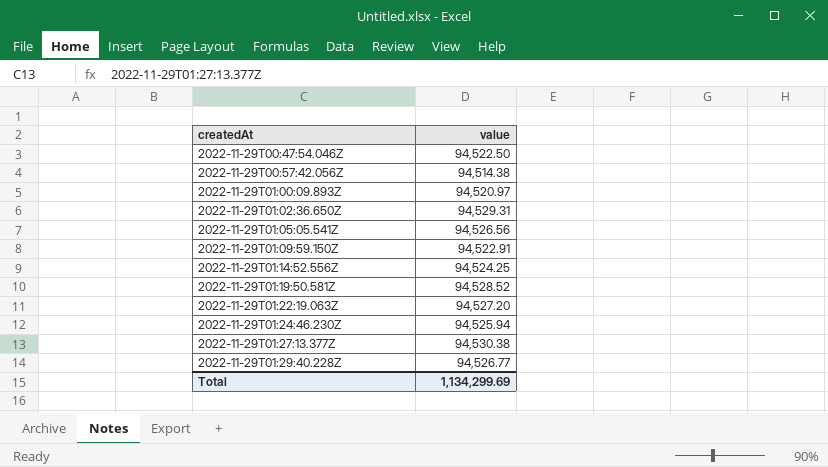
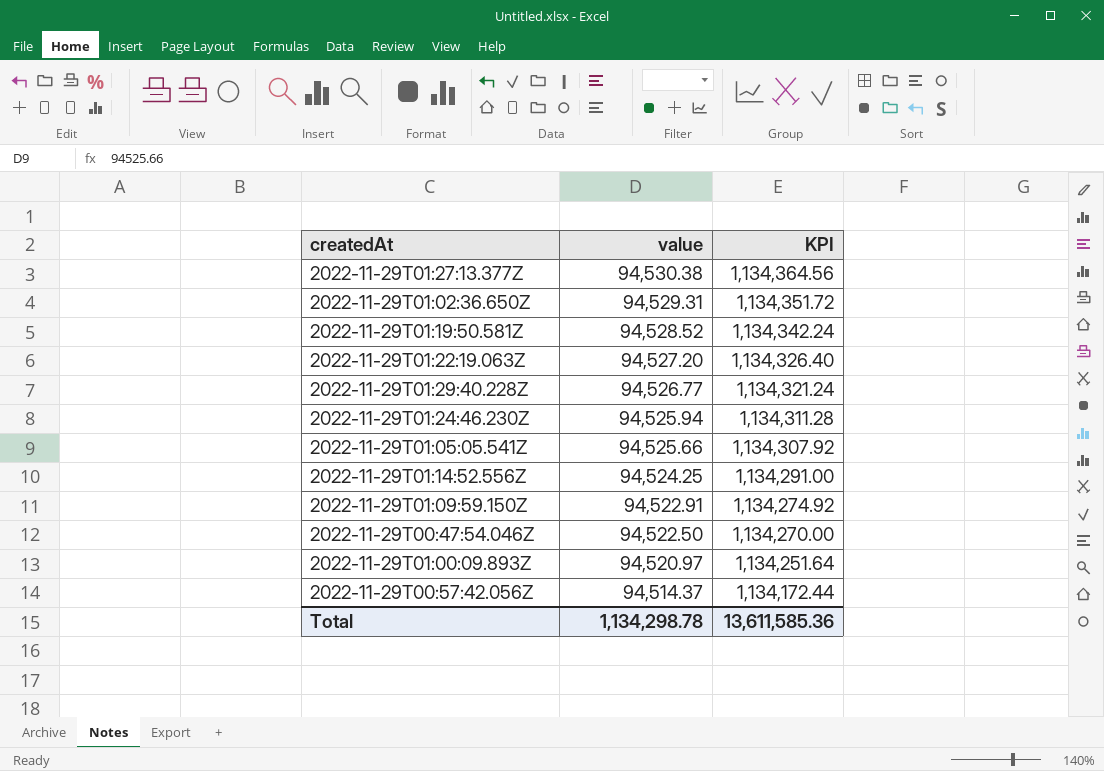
row order: createdAt ascending -> value descending
column KPI | formula: none -> [value] * 12
2022-11-29T01:05:05.541Z | value: 94,526.56 -> 94,525.66
2022-11-29T00:57:42.056Z | value: 94,514.38 -> 94,514.37
Total | value: 1,134,299.69 -> 1,134,298.78

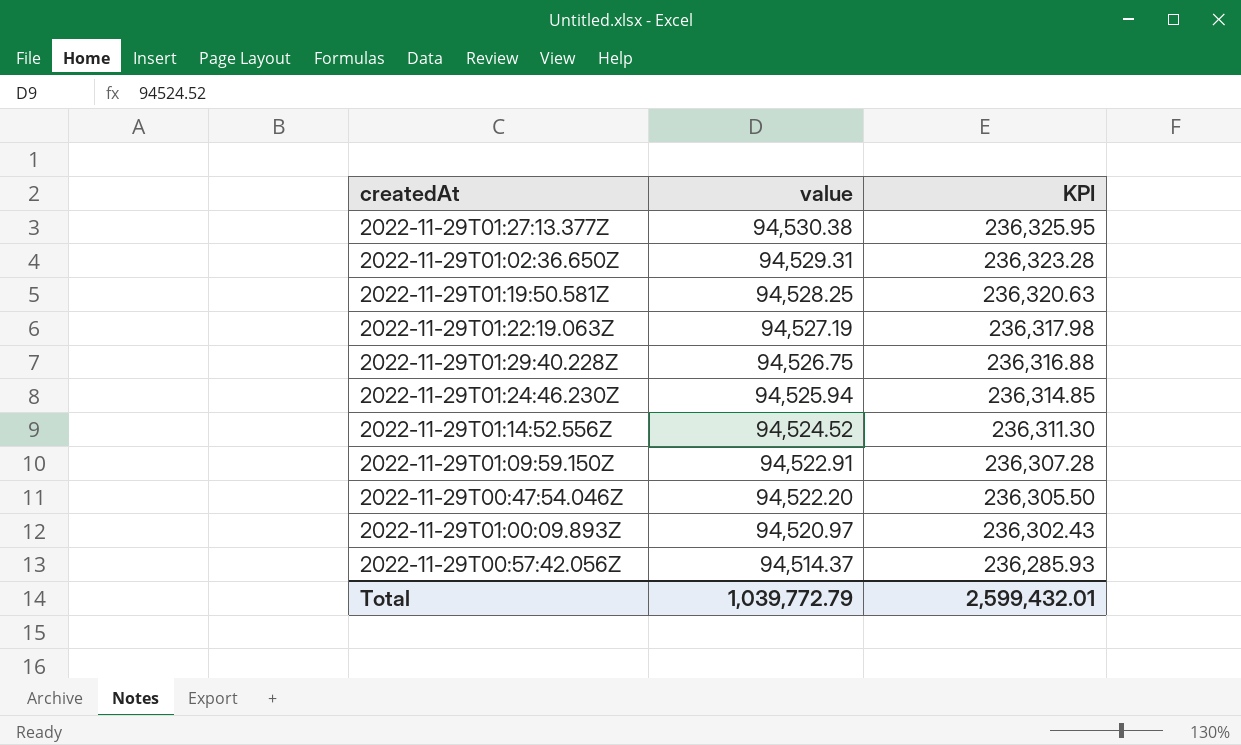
column KPI | formula: [value] * 12 -> [value] * 2.5
row 2022-11-29T01:05:05.541Z: 94,525.66 | 1,134,307.92 -> none
2022-11-29T01:19:50.581Z | value: 94,528.52 -> 94,528.25
2022-11-29T01:22:19.063Z | value: 94,527.20 -> 94,527.19
2022-11-29T01:29:40.228Z | value: 94,526.77 -> 94,526.75
2022-11-29T01:14:52.556Z | value: 94,524.25 -> 94,524.52
2022-11-29T00:47:54.046Z | value: 94,522.50 -> 94,522.20
Total | value: 1,134,298.78 -> 1,039,772.79
Total | KPI: 13,611,585.36 -> 2,599,432.01

